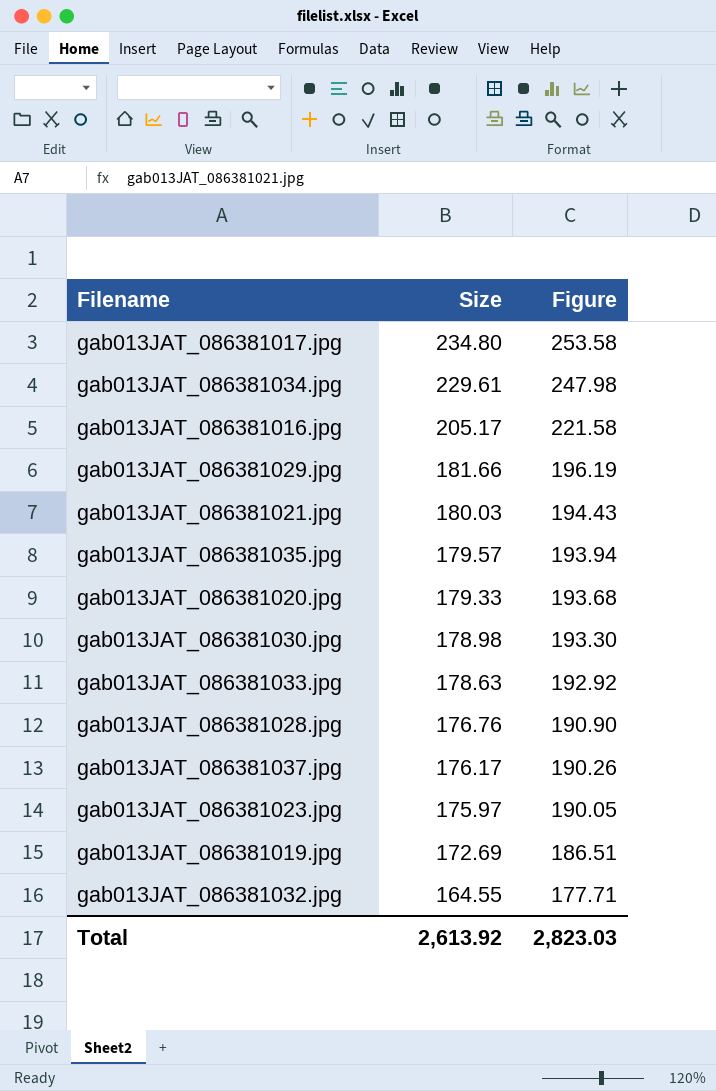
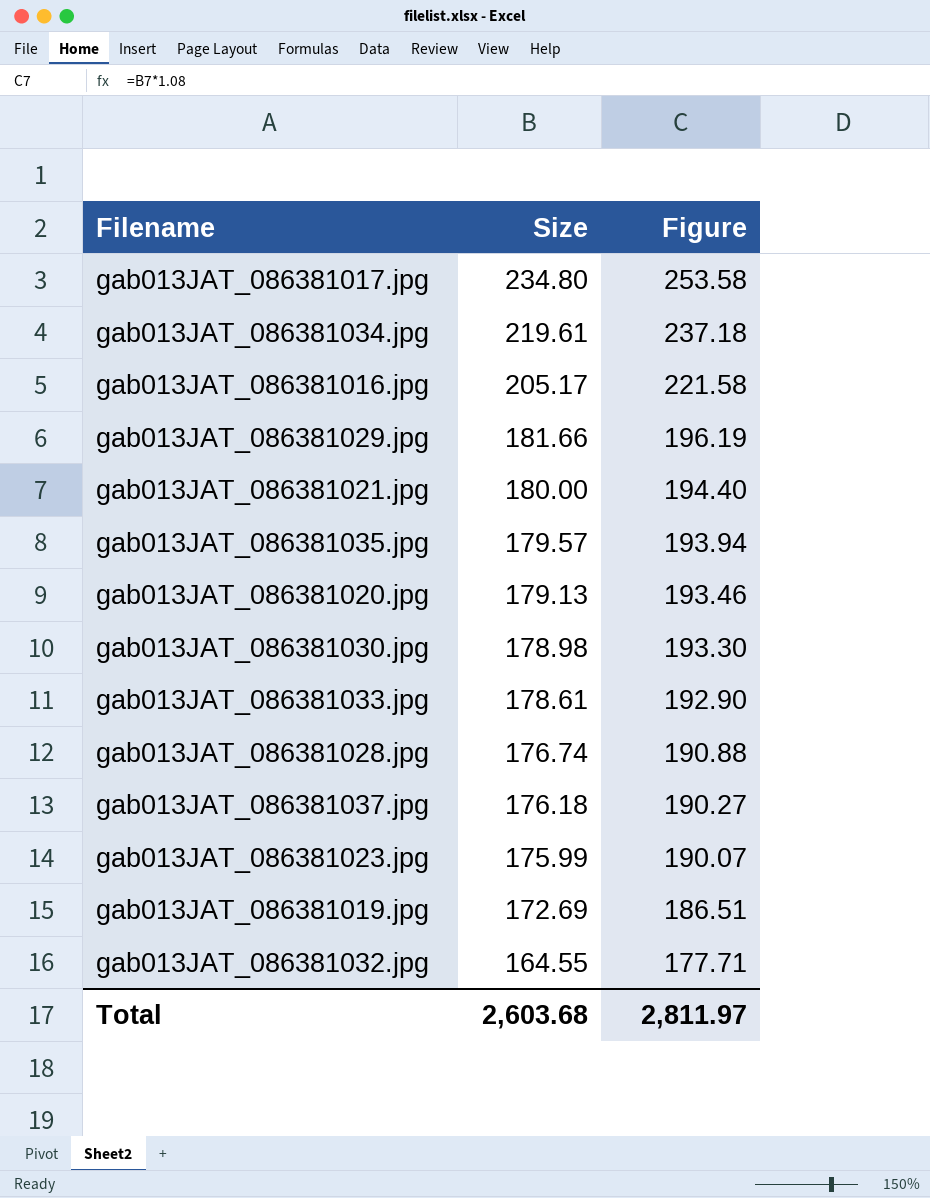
gab013JAT_086381034.jpg | Size: 229.61 -> 219.61
gab013JAT_086381034.jpg | Figure: 247.98 -> 237.18
gab013JAT_086381021.jpg | Size: 180.03 -> 180.00
gab013JAT_086381021.jpg | Figure: 194.43 -> 194.40
gab013JAT_086381020.jpg | Size: 179.33 -> 179.13
gab013JAT_086381020.jpg | Figure: 193.68 -> 193.46
gab013JAT_086381033.jpg | Size: 178.63 -> 178.61
gab013JAT_086381033.jpg | Figure: 192.92 -> 192.90
gab013JAT_086381028.jpg | Size: 176.76 -> 176.74
gab013JAT_086381028.jpg | Figure: 190.90 -> 190.88
gab013JAT_086381037.jpg | Size: 176.17 -> 176.18
gab013JAT_086381037.jpg | Figure: 190.26 -> 190.27
gab013JAT_086381023.jpg | Size: 175.97 -> 175.99
gab013JAT_086381023.jpg | Figure: 190.05 -> 190.07
Total | Size: 2,613.92 -> 2,603.68
Total | Figure: 2,823.03 -> 2,811.97

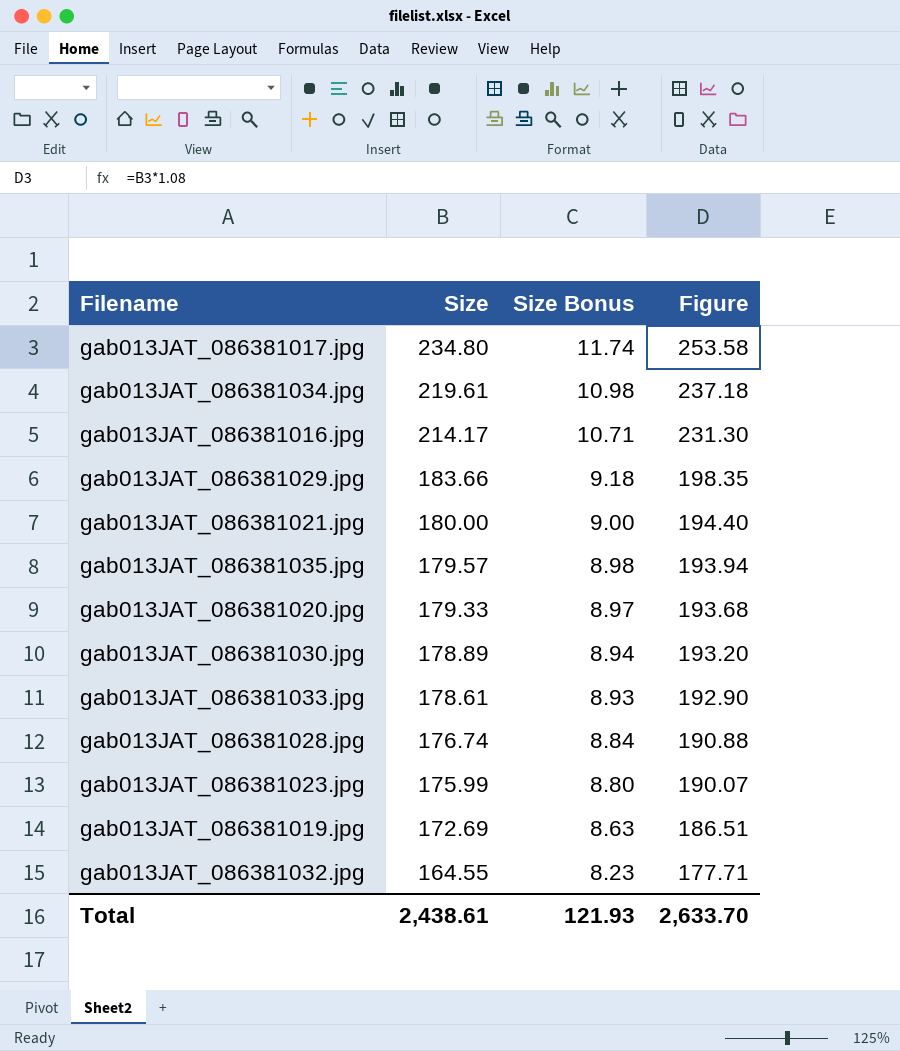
column Size Bonus | formula: none -> [Size] * 0.05
row gab013JAT_086381037.jpg: 176.18 | 190.27 -> none
gab013JAT_086381016.jpg | Size: 205.17 -> 214.17
gab013JAT_086381016.jpg | Figure: 221.58 -> 231.30
gab013JAT_086381029.jpg | Size: 181.66 -> 183.66
gab013JAT_086381029.jpg | Figure: 196.19 -> 198.35
gab013JAT_086381020.jpg | Size: 179.13 -> 179.33
gab013JAT_086381020.jpg | Figure: 193.46 -> 193.68
gab013JAT_086381030.jpg | Size: 178.98 -> 178.89
gab013JAT_086381030.jpg | Figure: 193.30 -> 193.20
Total | Size: 2,603.68 -> 2,438.61
Total | Figure: 2,811.97 -> 2,633.70

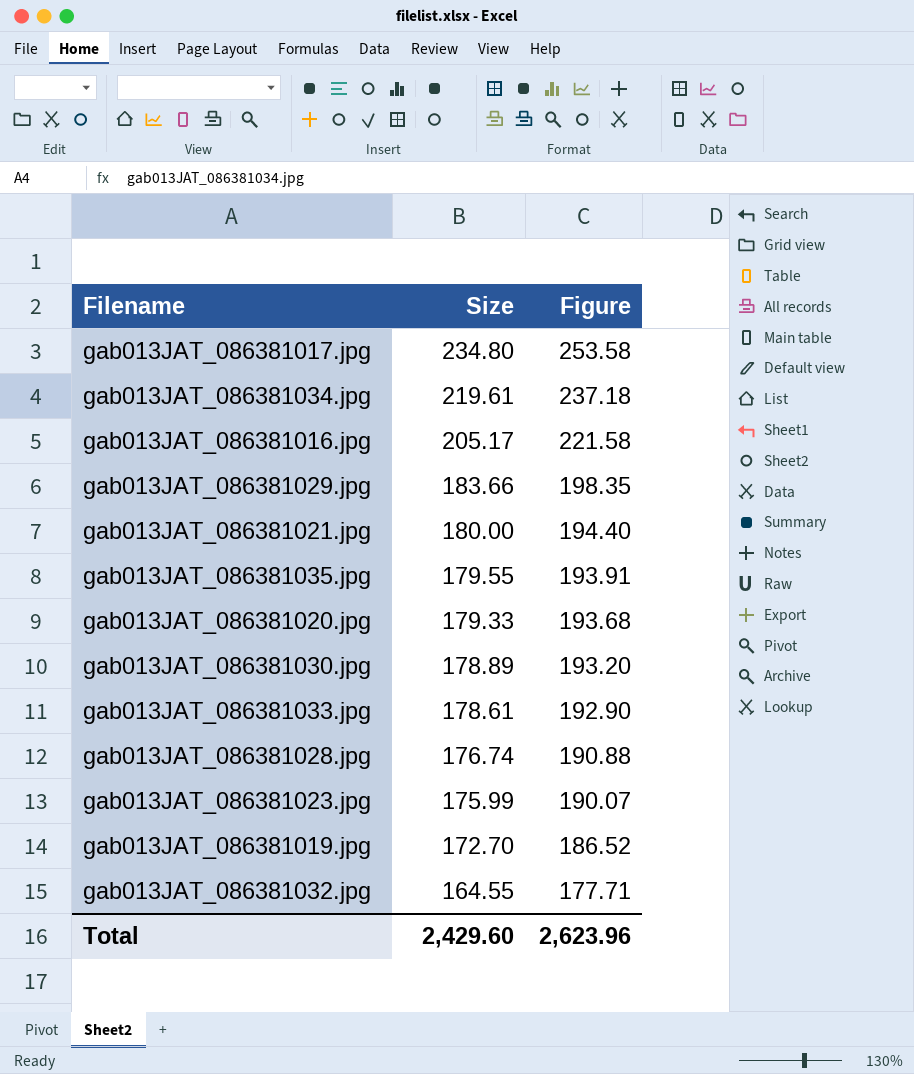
column Size Bonus | formula: [Size] * 0.05 -> none
gab013JAT_086381016.jpg | Size: 214.17 -> 205.17
gab013JAT_086381016.jpg | Figure: 231.30 -> 221.58
gab013JAT_086381035.jpg | Size: 179.57 -> 179.55
gab013JAT_086381035.jpg | Figure: 193.94 -> 193.91
gab013JAT_086381019.jpg | Size: 172.69 -> 172.70
gab013JAT_086381019.jpg | Figure: 186.51 -> 186.52
Total | Size: 2,438.61 -> 2,429.60
Total | Figure: 2,633.70 -> 2,623.96

